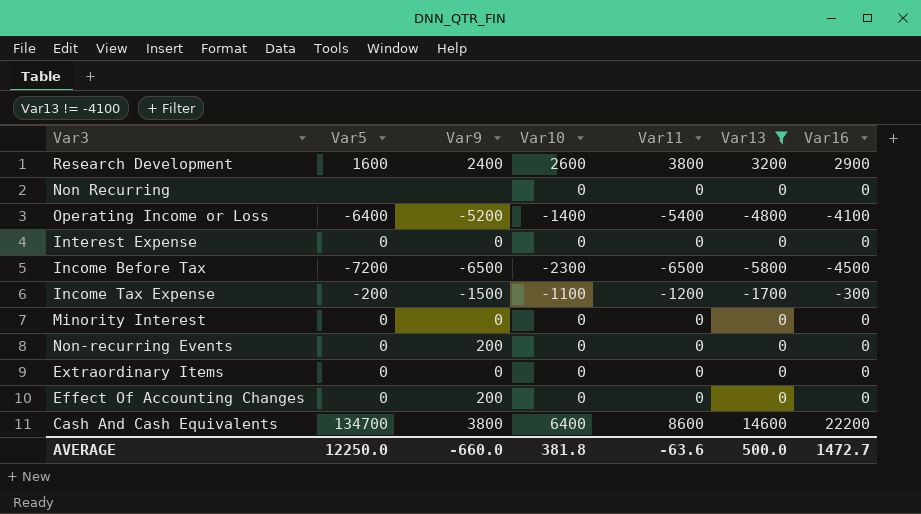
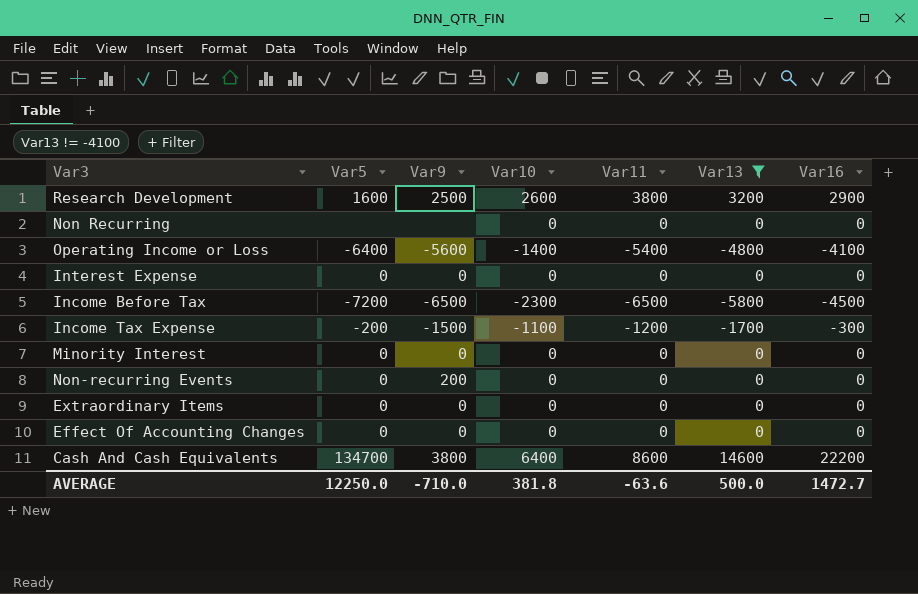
Research Development | Var9: 2400 -> 2500
Operating Income or Loss | Var9: -5200 -> -5600
Effect Of Accounting Changes | Var9: 200 -> 0
AVERAGE | Var9: -660.0 -> -710.0

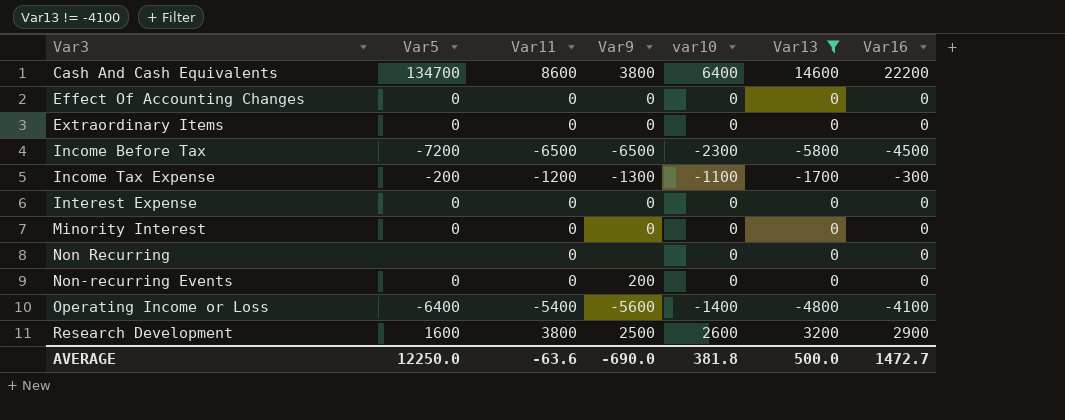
row order: none -> Var3 ascending
column Var11 | position: 5 -> 3
column name: Var10 -> var10
Income Tax Expense | Var9: -1500 -> -1300
AVERAGE | Var9: -710.0 -> -690.0

